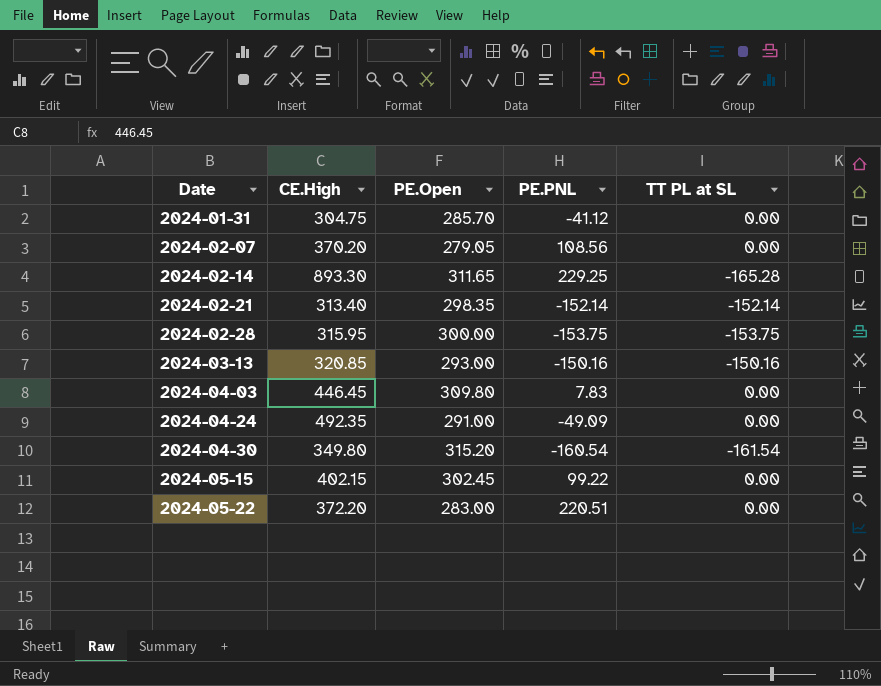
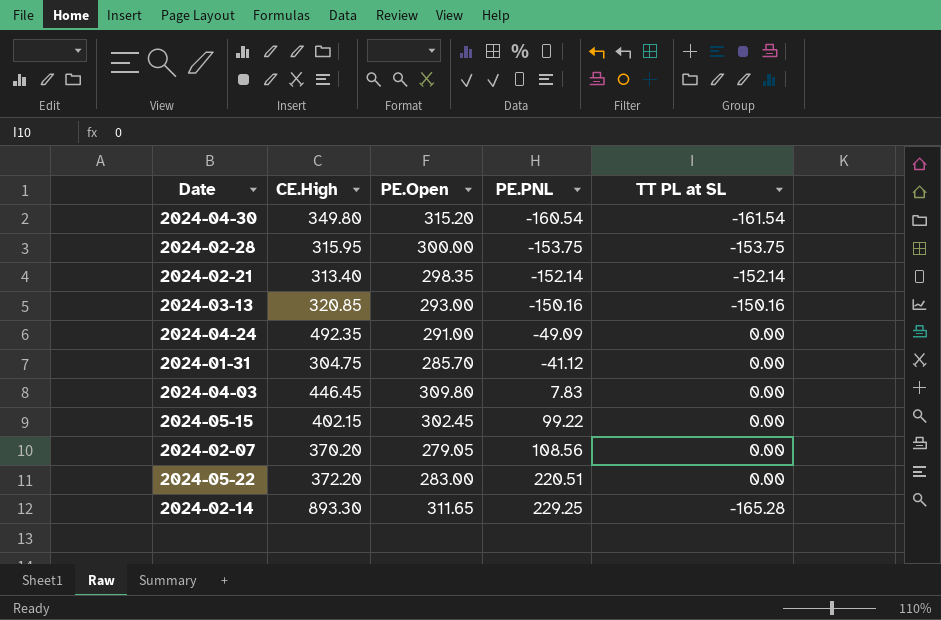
row order: Date ascending -> PE.PNL ascending

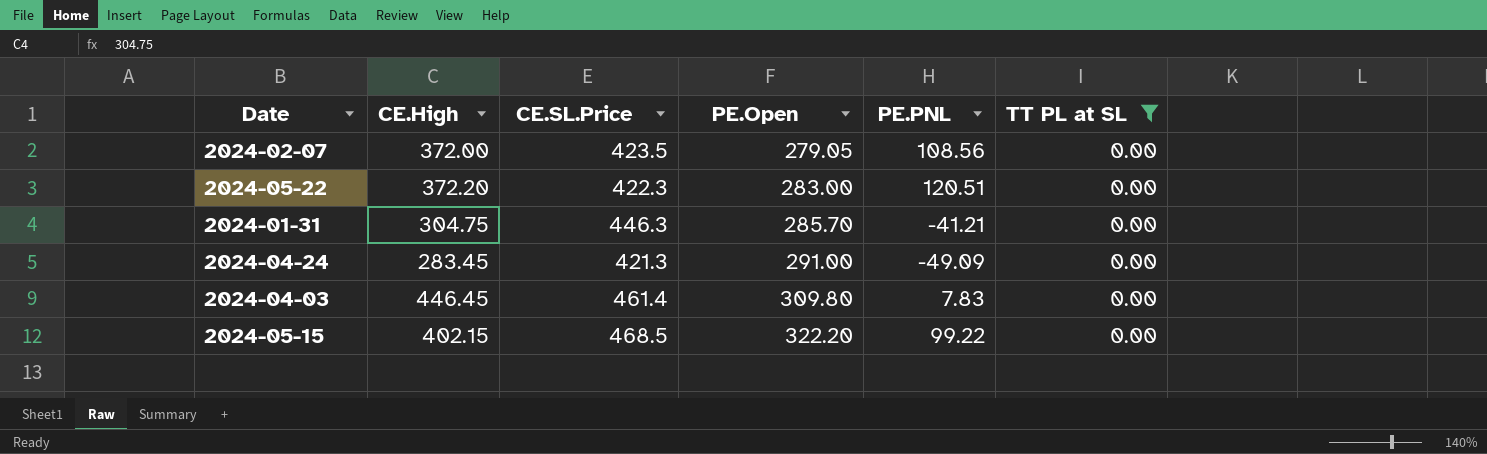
filter: none -> TT PL at SL = 0.00
row order: PE.PNL ascending -> PE.Open ascending
column CE.SL.Price | position: none -> 3
2024-02-07 | CE.High: 370.20 -> 372.00
2024-05-22 | PE.PNL: 220.51 -> 120.51
2024-01-31 | PE.PNL: -41.12 -> -41.21
2024-04-24 | CE.High: 492.35 -> 283.45
2024-05-15 | PE.Open: 302.45 -> 322.20

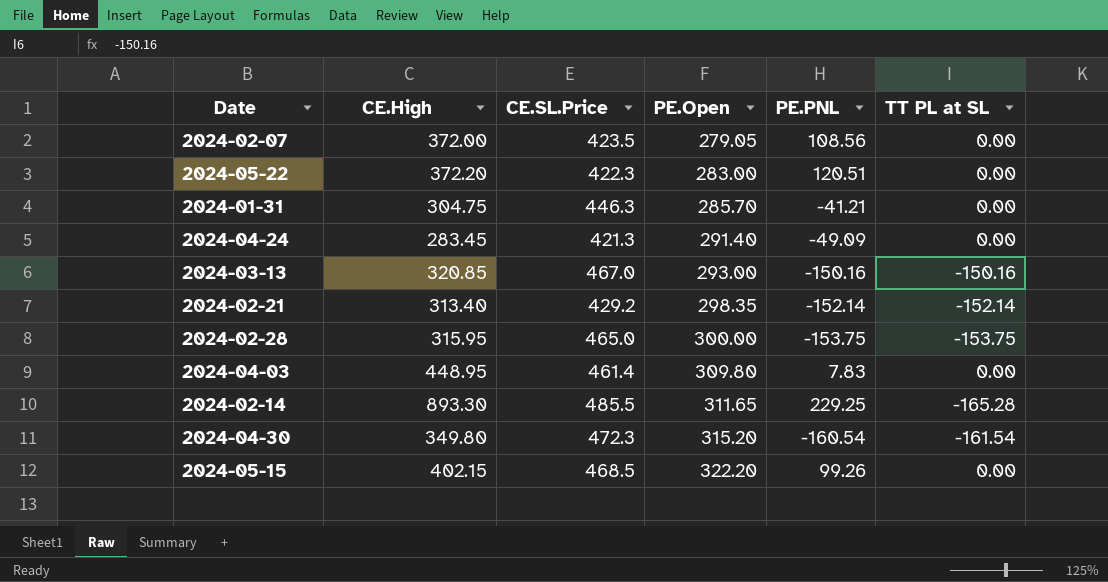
filter: TT PL at SL = 0.00 -> none
2024-04-24 | PE.Open: 291.00 -> 291.40
2024-04-03 | CE.High: 446.45 -> 448.95
2024-05-15 | PE.PNL: 99.22 -> 99.26

